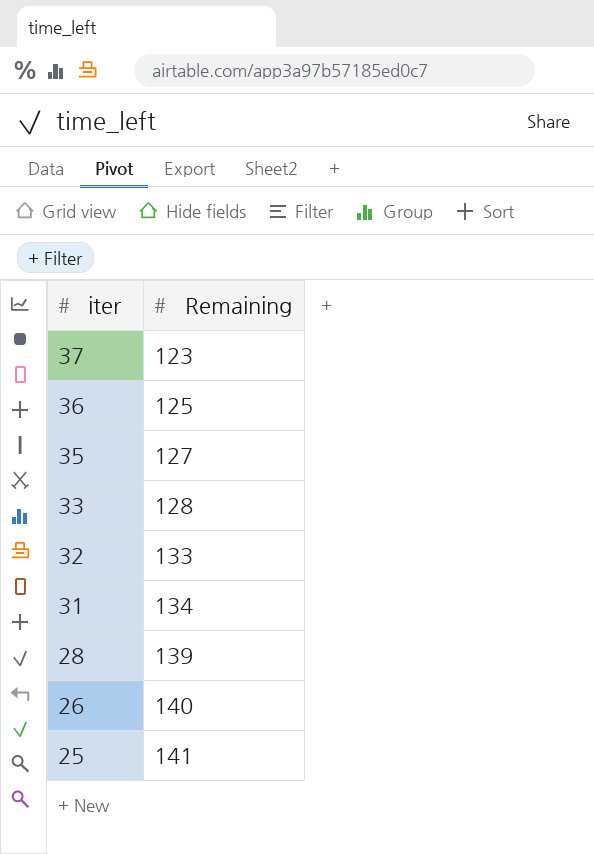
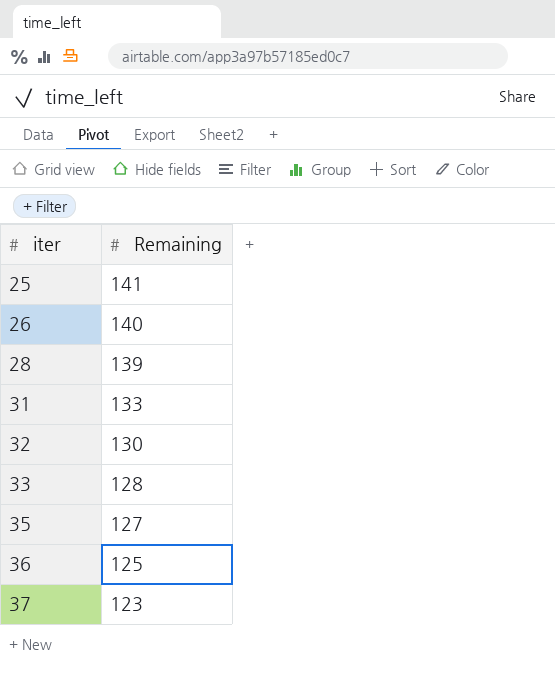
row order: iter descending -> iter ascending
31 | Remaining: 134 -> 133
32 | Remaining: 133 -> 130

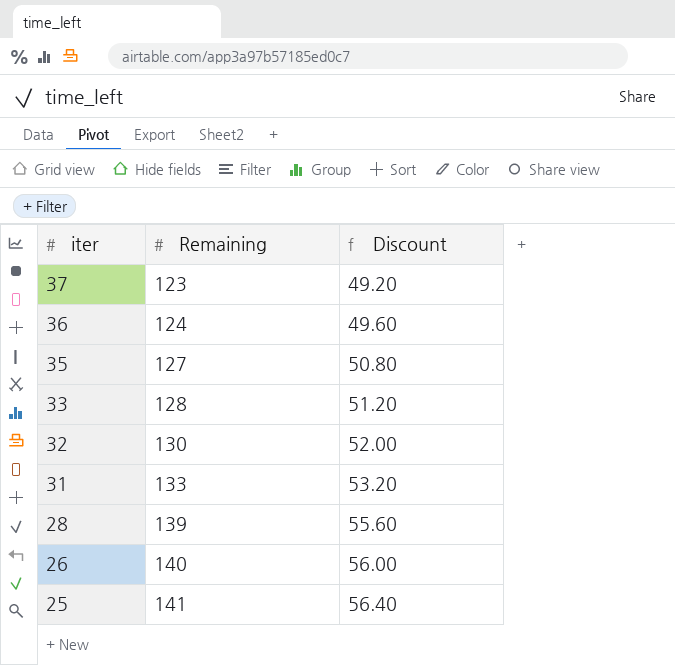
row order: iter ascending -> iter descending
column Discount | formula: none -> [Remaining] * 0.4
36 | Remaining: 125 -> 124

